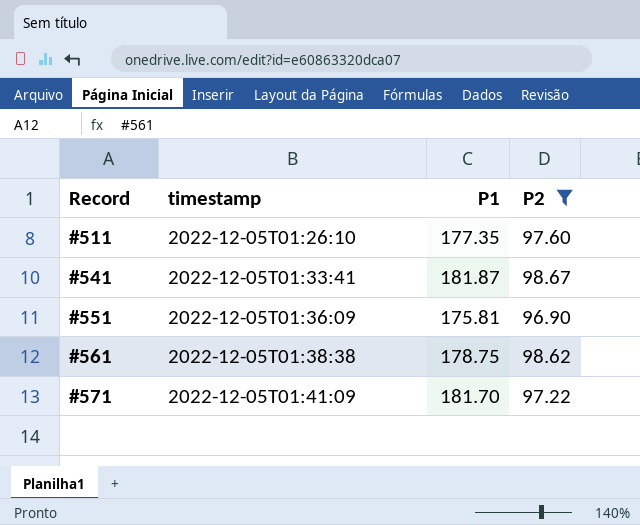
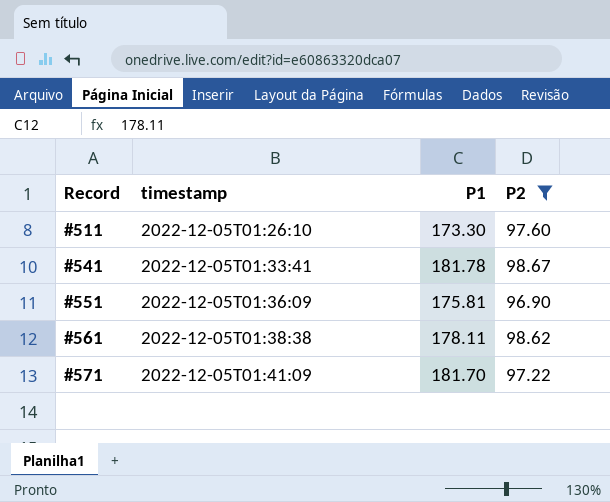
#511 | P1: 177.35 -> 173.30
#541 | P1: 181.87 -> 181.78
#561 | P1: 178.75 -> 178.11

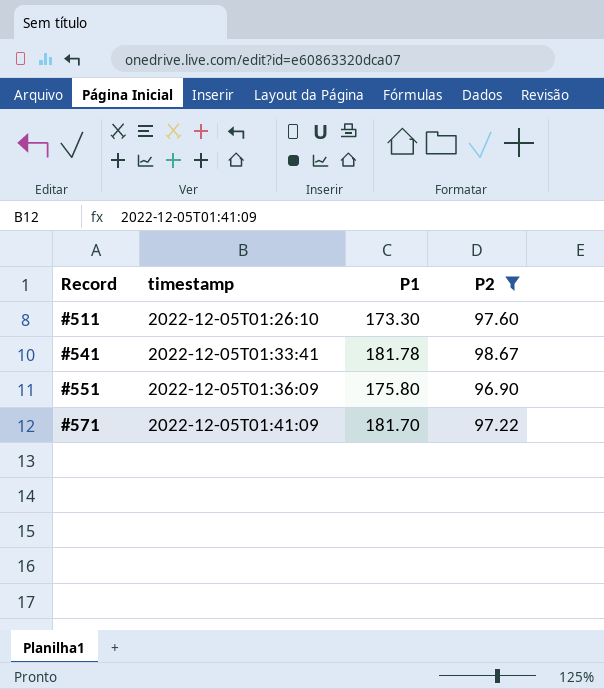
row #561: 2022-12-05T01:38:38 | 178.11 | 98.62 -> none
#551 | P1: 175.81 -> 175.80

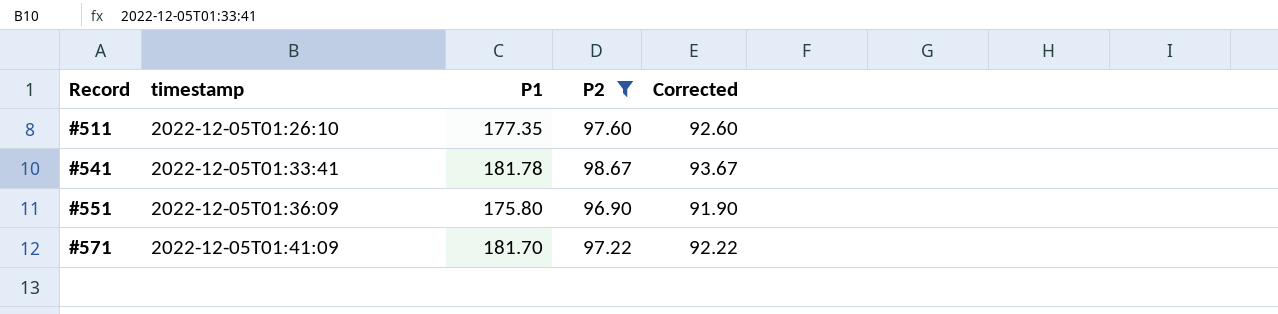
column Corrected | formula: none -> [P2] - 5
#511 | P1: 173.30 -> 177.35

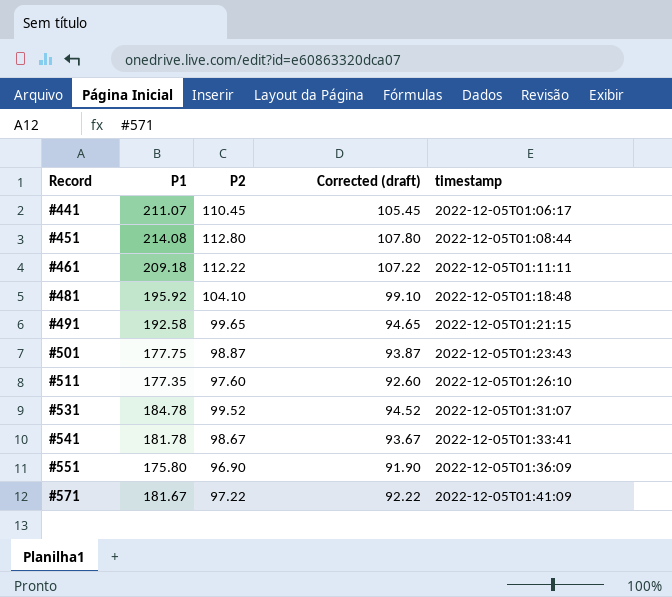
filter: P2 <= 98.67 -> none
column name: Corrected -> Corrected (draft)
column timestamp | position: 2 -> 5
#571 | P1: 181.70 -> 181.67

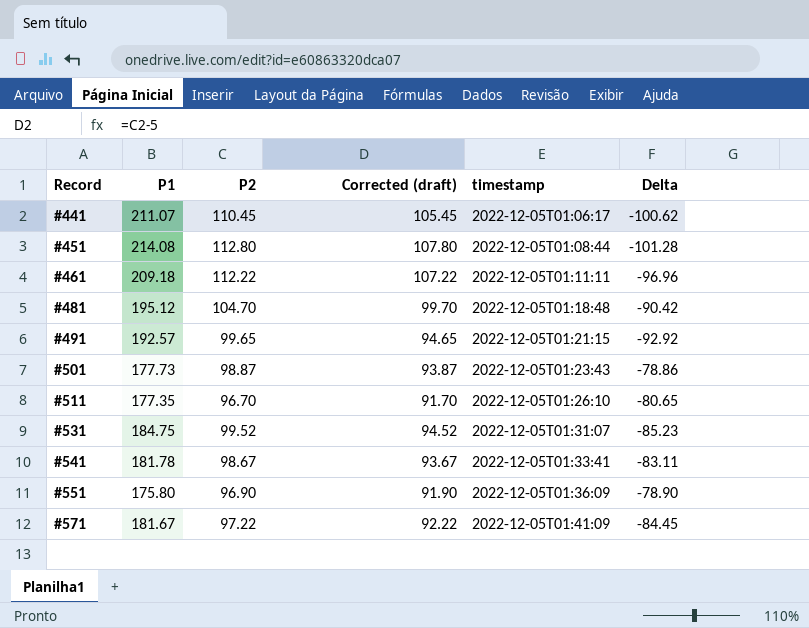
column Delta | formula: none -> [P2] - [P1]
#481 | P1: 195.92 -> 195.12
#481 | P2: 104.10 -> 104.70
#481 | Corrected (draft): 99.10 -> 99.70
#491 | P1: 192.58 -> 192.57
#501 | P1: 177.75 -> 177.73
#511 | P2: 97.60 -> 96.70
#511 | Corrected (draft): 92.60 -> 91.70
#531 | P1: 184.78 -> 184.75

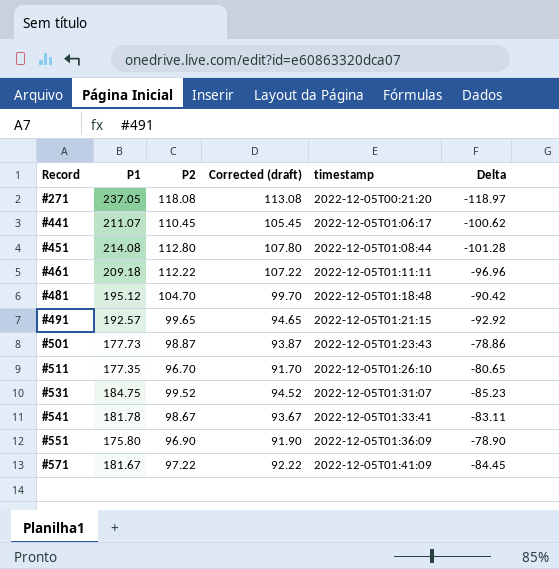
row #271: none -> 237.05 | 118.08 | 113.08 | 2022-12-05T00:21:20 | -118.97

